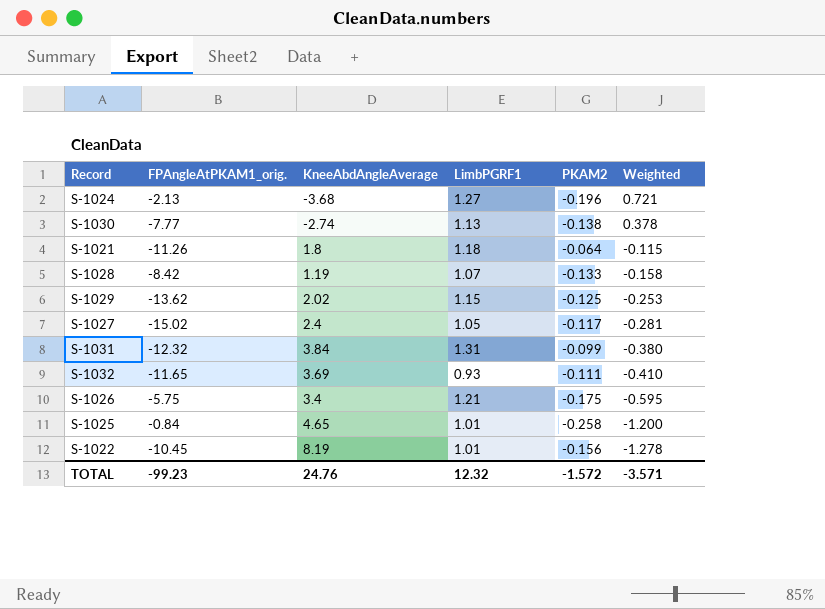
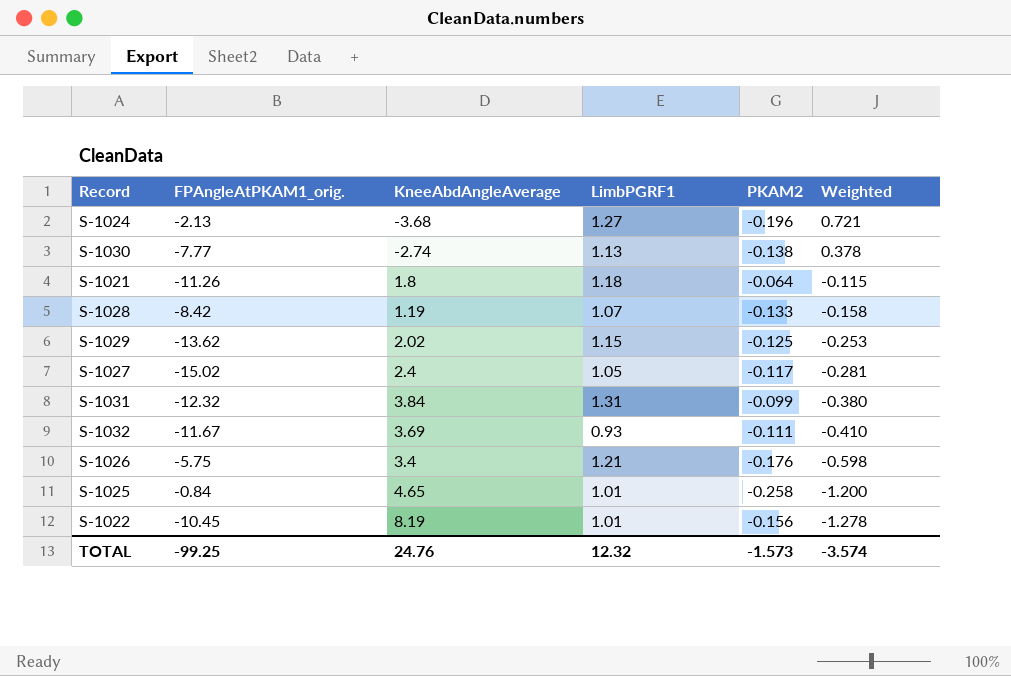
S-1032 | FPAngleAtPKAM1_orig.: -11.65 -> -11.67
S-1026 | PKAM2: -0.175 -> -0.176
S-1026 | Weighted: -0.595 -> -0.598
TOTAL | FPAngleAtPKAM1_orig.: -99.23 -> -99.25
TOTAL | PKAM2: -1.572 -> -1.573
TOTAL | Weighted: -3.571 -> -3.574

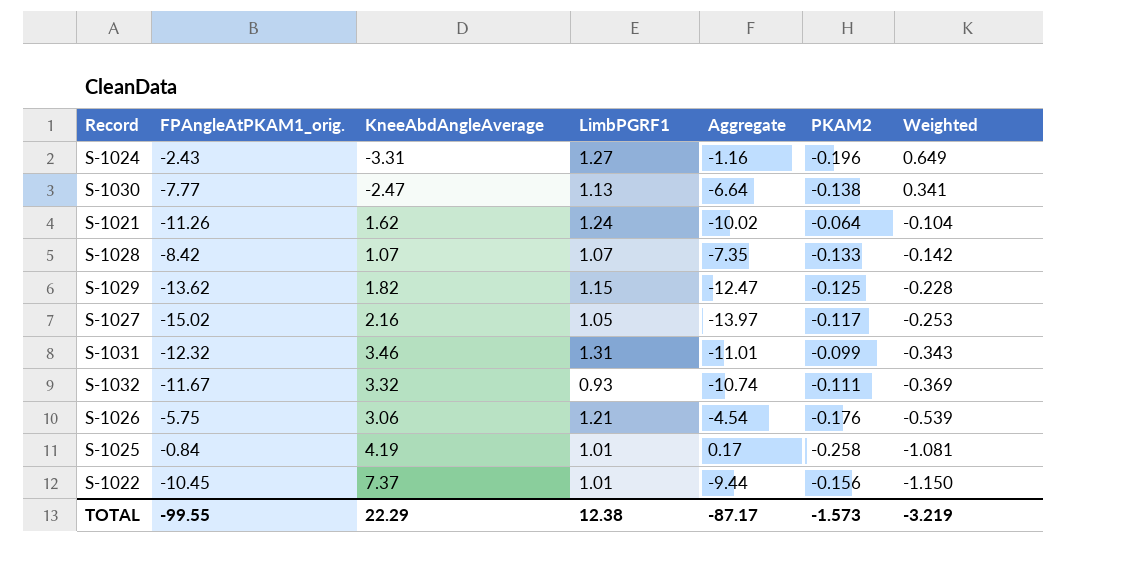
column Aggregate | formula: none -> [FPAngleAtPKAM1_orig.] + [LimbPGRF1]
S-1024 | FPAngleAtPKAM1_orig.: -2.13 -> -2.43
S-1024 | KneeAbdAngleAverage: -3.68 -> -3.31
S-1024 | Weighted: 0.721 -> 0.649
S-1030 | KneeAbdAngleAverage: -2.74 -> -2.47
S-1030 | Weighted: 0.378 -> 0.341
S-1021 | KneeAbdAngleAverage: 1.8 -> 1.62
S-1021 | LimbPGRF1: 1.18 -> 1.24
S-1021 | Weighted: -0.115 -> -0.104
S-1028 | KneeAbdAngleAverage: 1.19 -> 1.07
S-1028 | Weighted: -0.158 -> -0.142
S-1029 | KneeAbdAngleAverage: 2.02 -> 1.82
S-1029 | Weighted: -0.253 -> -0.228
S-1027 | KneeAbdAngleAverage: 2.4 -> 2.16
S-1027 | Weighted: -0.281 -> -0.253
S-1031 | KneeAbdAngleAverage: 3.84 -> 3.46
S-1031 | Weighted: -0.380 -> -0.343
S-1032 | KneeAbdAngleAverage: 3.69 -> 3.32
S-1032 | Weighted: -0.410 -> -0.369
S-1026 | KneeAbdAngleAverage: 3.4 -> 3.06
S-1026 | Weighted: -0.598 -> -0.539
S-1025 | KneeAbdAngleAverage: 4.65 -> 4.19
S-1025 | Weighted: -1.200 -> -1.081
S-1022 | KneeAbdAngleAverage: 8.19 -> 7.37
S-1022 | Weighted: -1.278 -> -1.150
TOTAL | FPAngleAtPKAM1_orig.: -99.25 -> -99.55
TOTAL | KneeAbdAngleAverage: 24.76 -> 22.29
TOTAL | LimbPGRF1: 12.32 -> 12.38
TOTAL | Weighted: -3.574 -> -3.219

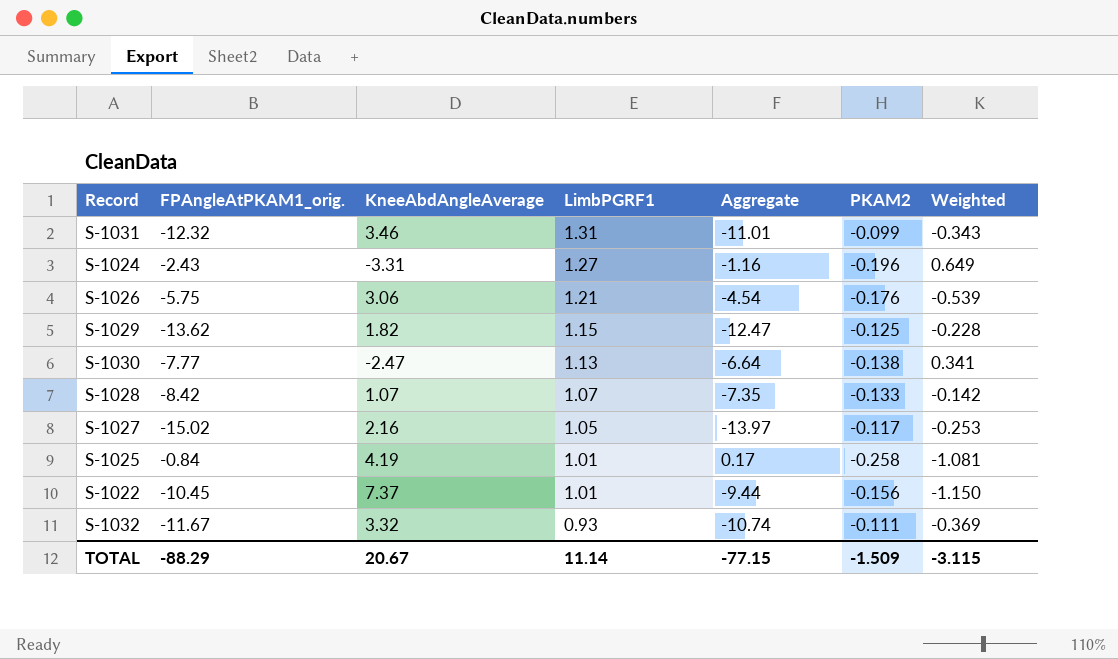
row order: Weighted descending -> LimbPGRF1 descending
row S-1021: -11.26 | 1.62 | 1.24 | -10.02 | -0.064 | -0.104 -> none
TOTAL | FPAngleAtPKAM1_orig.: -99.55 -> -88.29
TOTAL | KneeAbdAngleAverage: 22.29 -> 20.67
TOTAL | LimbPGRF1: 12.38 -> 11.14
TOTAL | Aggregate: -87.17 -> -77.15
TOTAL | PKAM2: -1.573 -> -1.509
TOTAL | Weighted: -3.219 -> -3.115

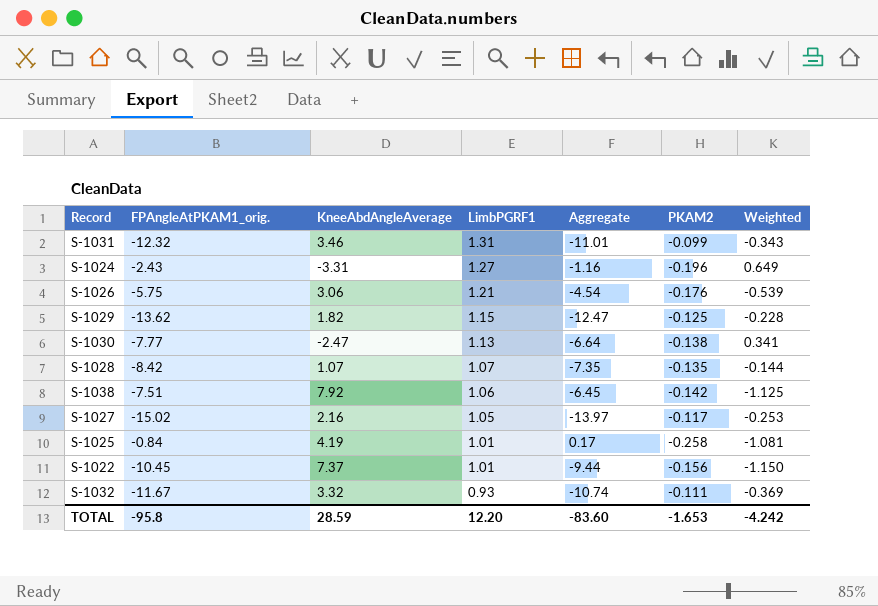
S-1028 | PKAM2: -0.133 -> -0.135
S-1028 | Weighted: -0.142 -> -0.144
row S-1038: none -> -7.51 | 7.92 | 1.06 | -6.45 | -0.142 | -1.125
TOTAL | FPAngleAtPKAM1_orig.: -88.29 -> -95.8
TOTAL | KneeAbdAngleAverage: 20.67 -> 28.59
TOTAL | LimbPGRF1: 11.14 -> 12.20
TOTAL | Aggregate: -77.15 -> -83.60
TOTAL | PKAM2: -1.509 -> -1.653
TOTAL | Weighted: -3.115 -> -4.242

